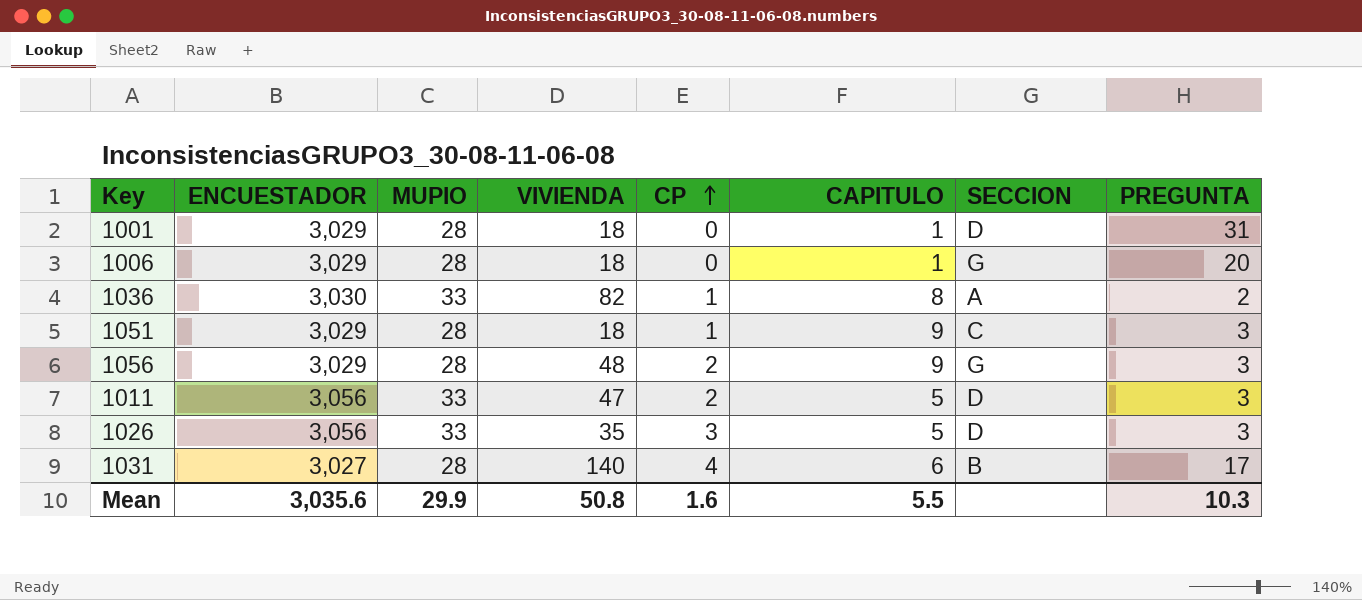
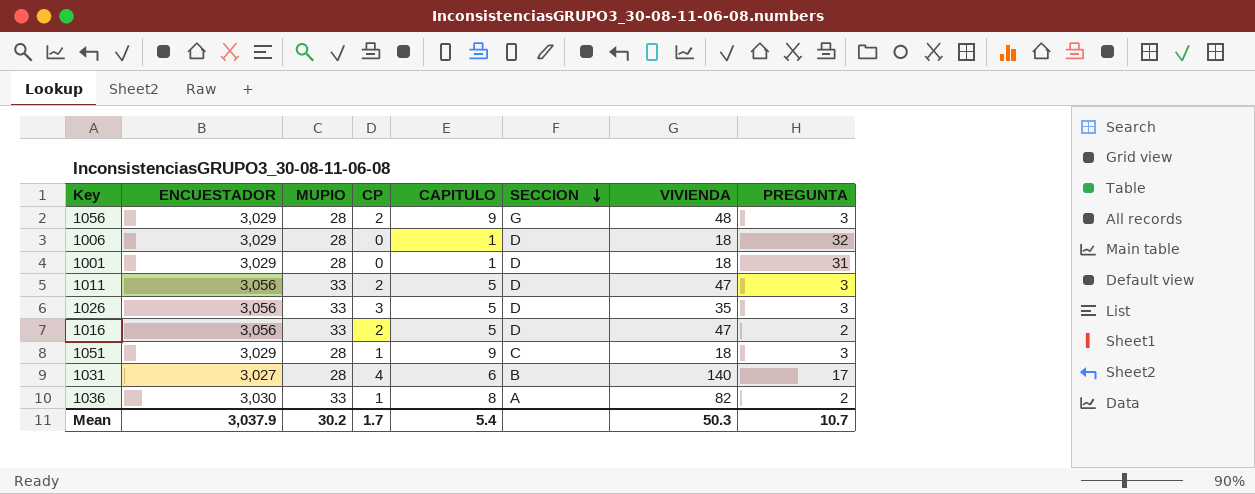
row order: CP ascending -> SECCION descending
column VIVIENDA | position: 4 -> 7
1006 | SECCION: G -> D
1006 | PREGUNTA: 20 -> 32
row 1016: none -> 3,056 | 33 | 2 | 5 | D | 47 | 2
Mean | ENCUESTADOR: 3,035.6 -> 3,037.9
Mean | MUPIO: 29.9 -> 30.2
Mean | CP: 1.6 -> 1.7
Mean | CAPITULO: 5.5 -> 5.4
Mean | VIVIENDA: 50.8 -> 50.3
Mean | PREGUNTA: 10.3 -> 10.7

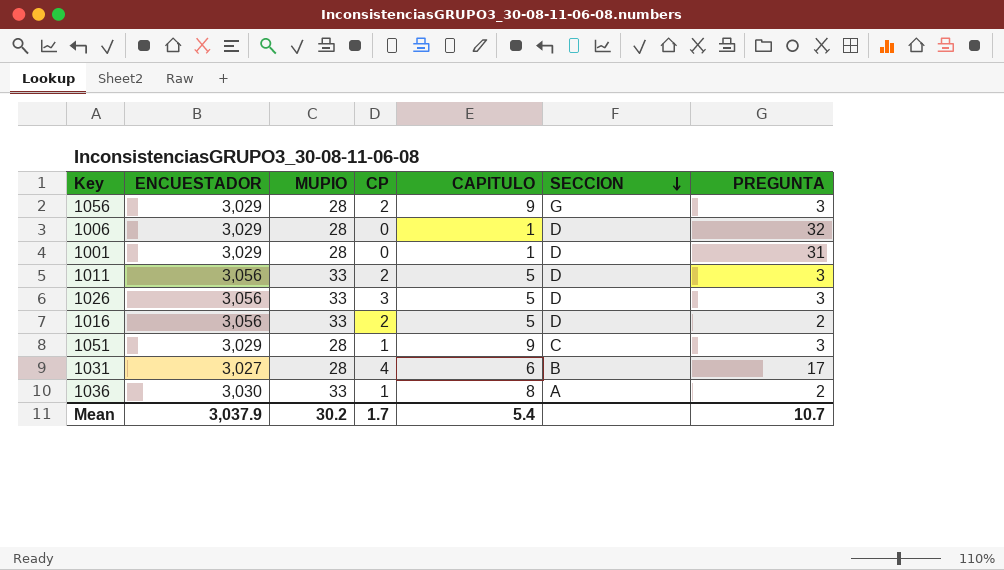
column VIVIENDA | position: 7 -> none

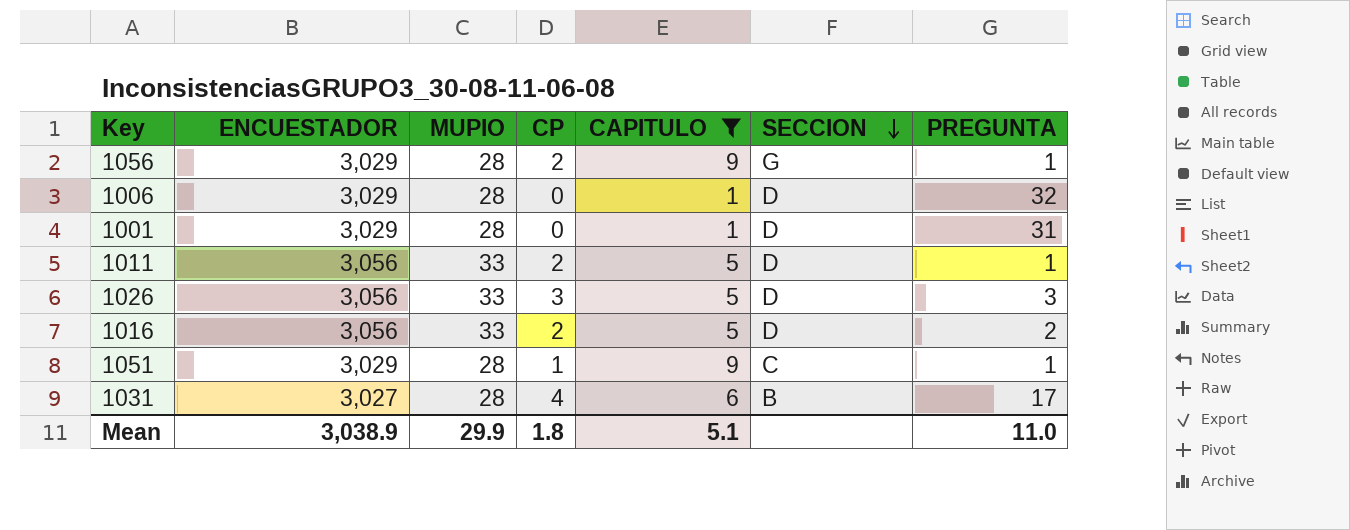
filter: none -> CAPITULO != 8
1056 | PREGUNTA: 3 -> 1
1011 | PREGUNTA: 3 -> 1
1051 | PREGUNTA: 3 -> 1
Mean | ENCUESTADOR: 3,037.9 -> 3,038.9
Mean | MUPIO: 30.2 -> 29.9
Mean | CP: 1.7 -> 1.8
Mean | CAPITULO: 5.4 -> 5.1
Mean | PREGUNTA: 10.7 -> 11.0

